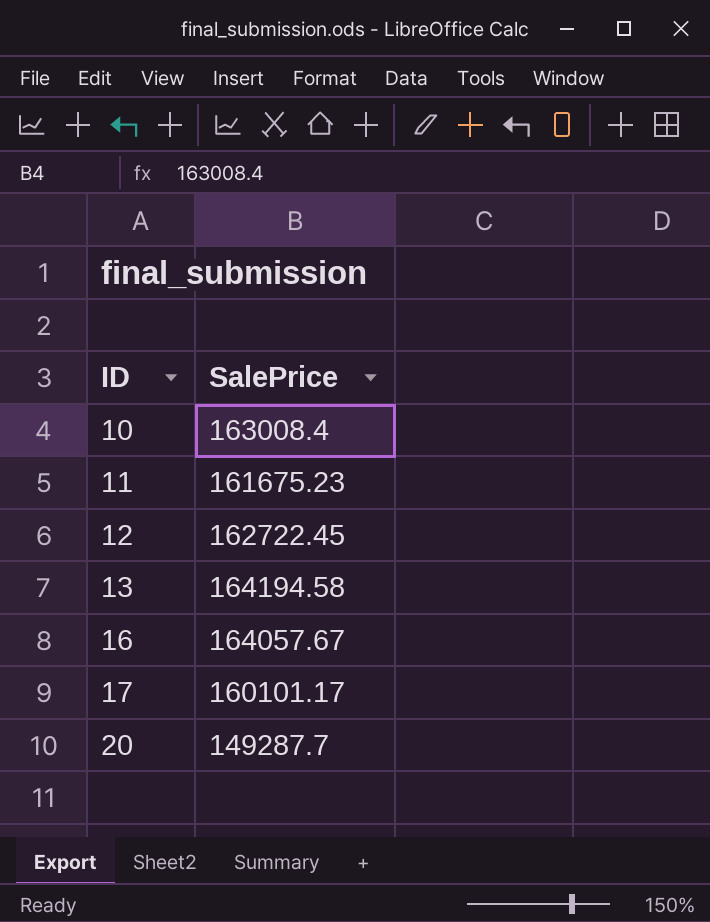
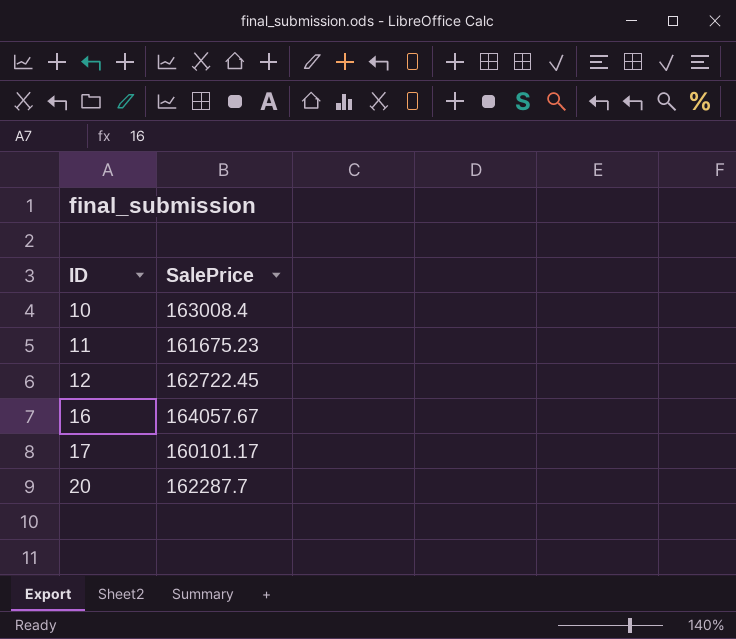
row 13: 164194.58 -> none
20 | SalePrice: 149287.7 -> 162287.7

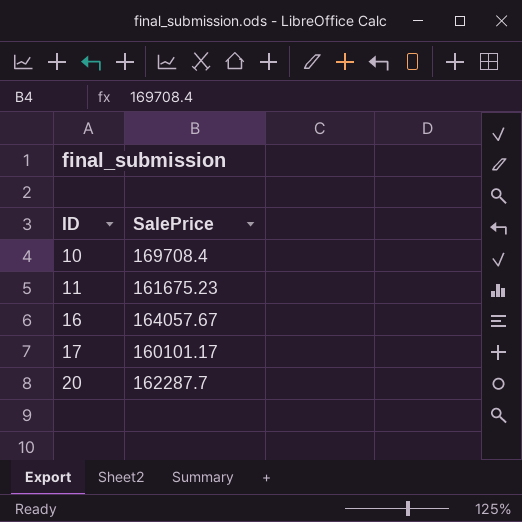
row 12: 162722.45 -> none
10 | SalePrice: 163008.4 -> 169708.4

